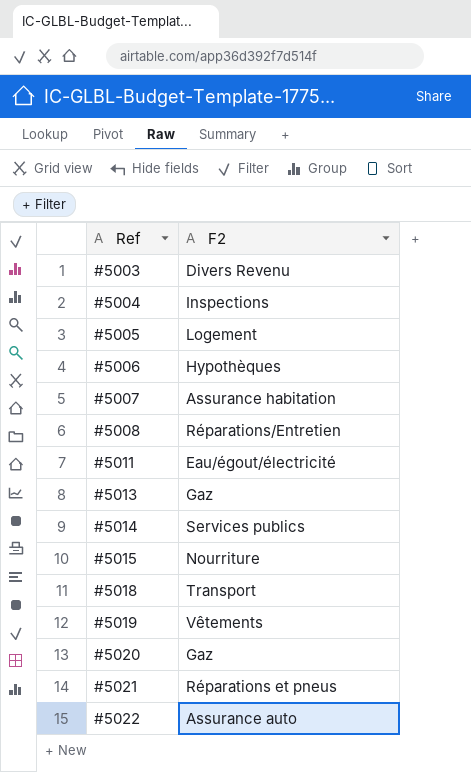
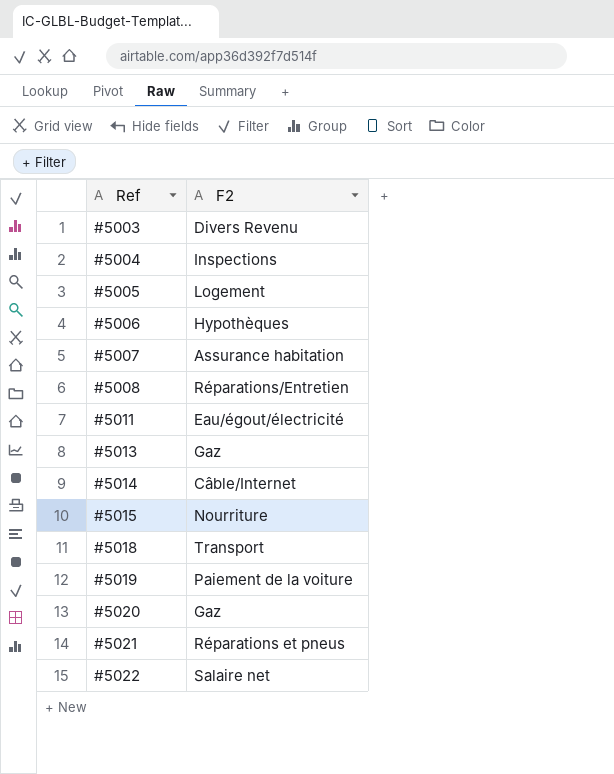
#5014 | F2: Services publics -> Câble/Internet
#5019 | F2: Vêtements -> Paiement de la voiture
#5022 | F2: Assurance auto -> Salaire net

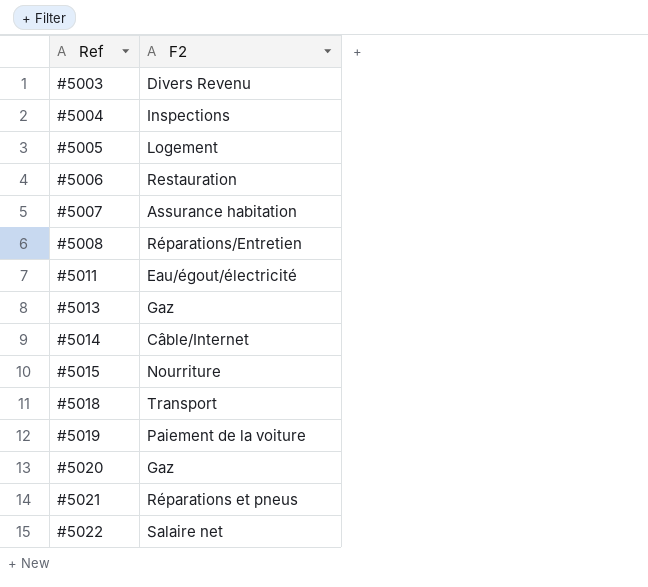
#5006 | F2: Hypothèques -> Restauration

